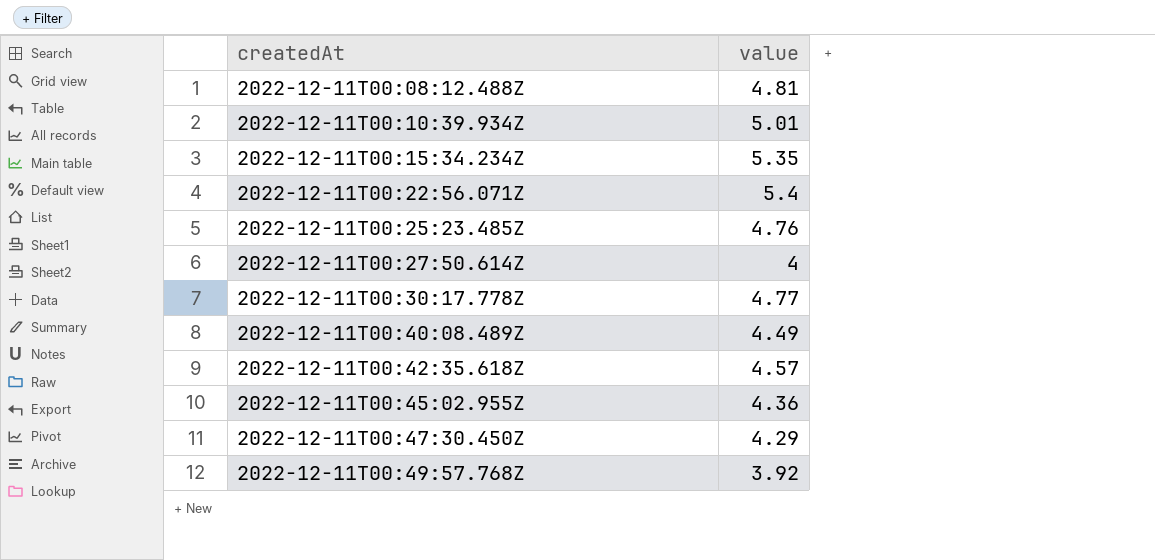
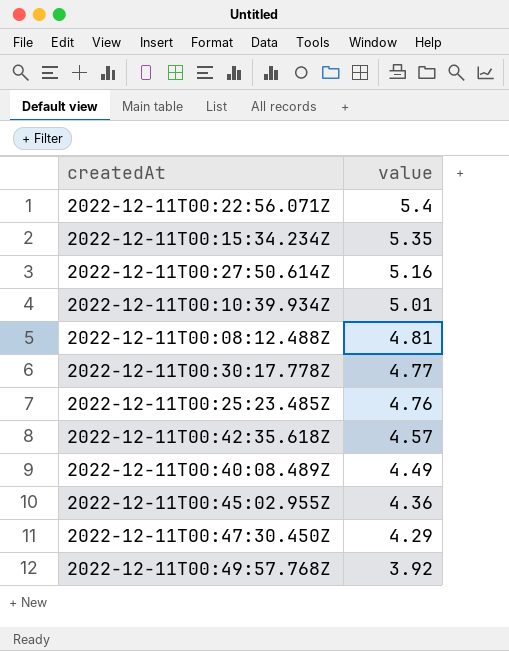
row order: createdAt ascending -> value descending
2022-12-11T00:27:50.614Z | value: 4 -> 5.16

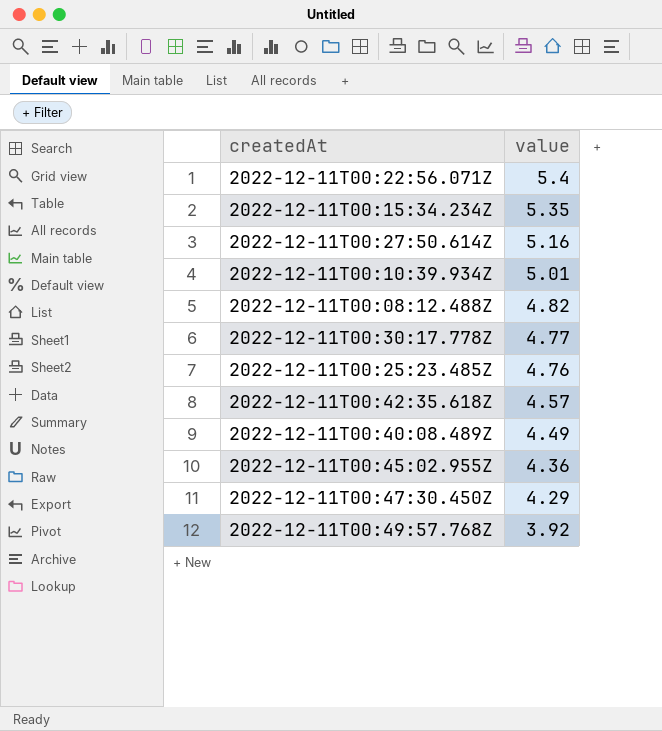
2022-12-11T00:08:12.488Z | value: 4.81 -> 4.82

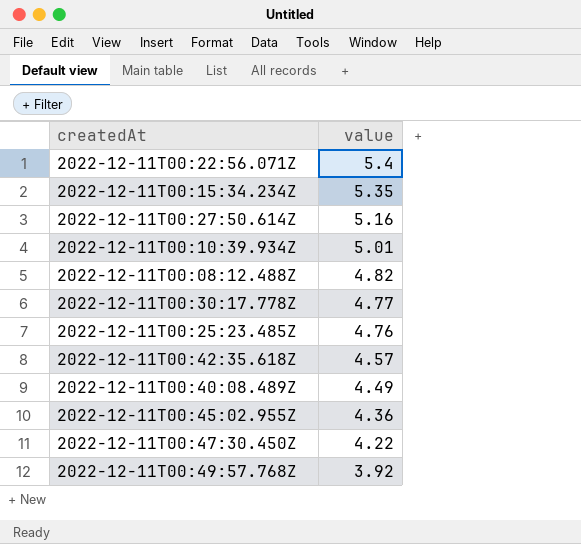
2022-12-11T00:47:30.450Z | value: 4.29 -> 4.22

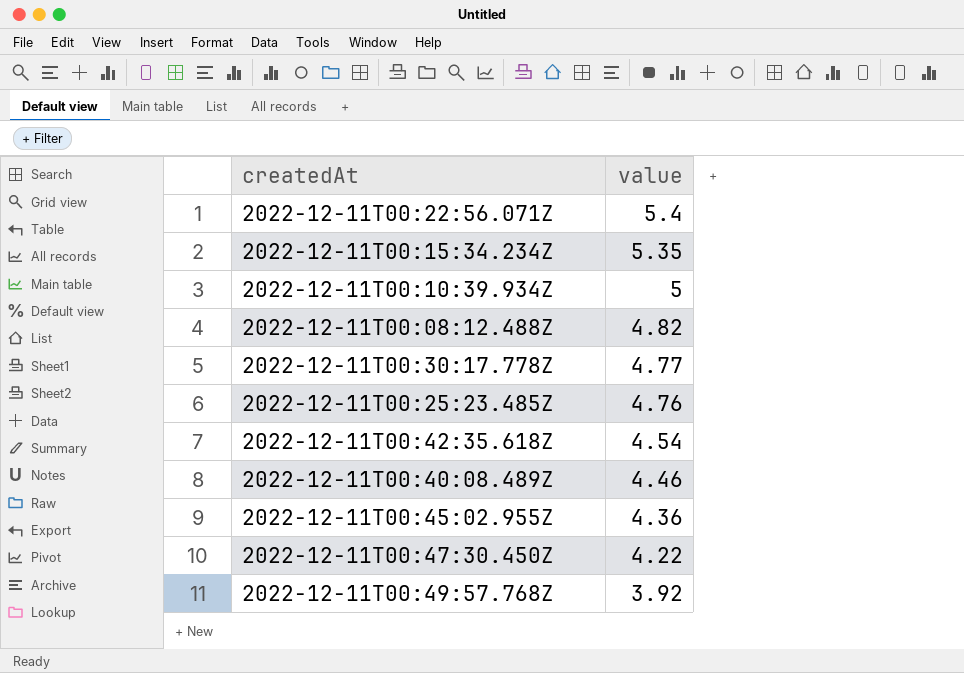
row 2022-12-11T00:27:50.614Z: 5.16 -> none
2022-12-11T00:10:39.934Z | value: 5.01 -> 5
2022-12-11T00:42:35.618Z | value: 4.57 -> 4.54
2022-12-11T00:40:08.489Z | value: 4.49 -> 4.46

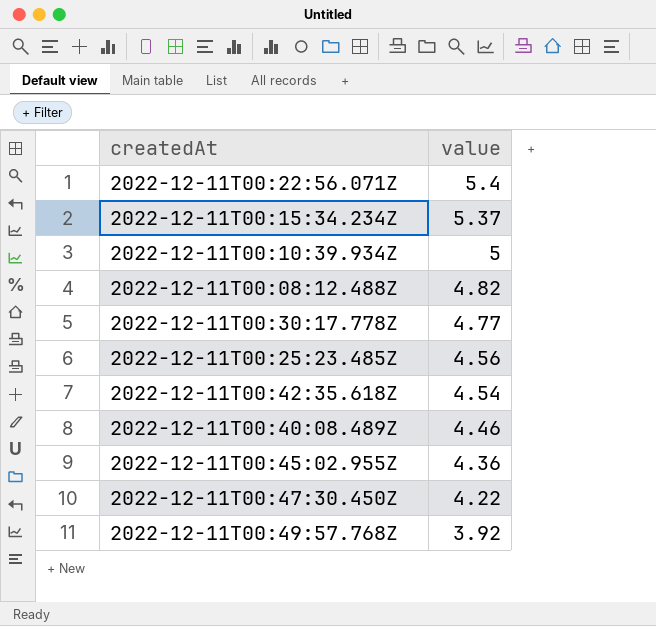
2022-12-11T00:15:34.234Z | value: 5.35 -> 5.37
2022-12-11T00:25:23.485Z | value: 4.76 -> 4.56

